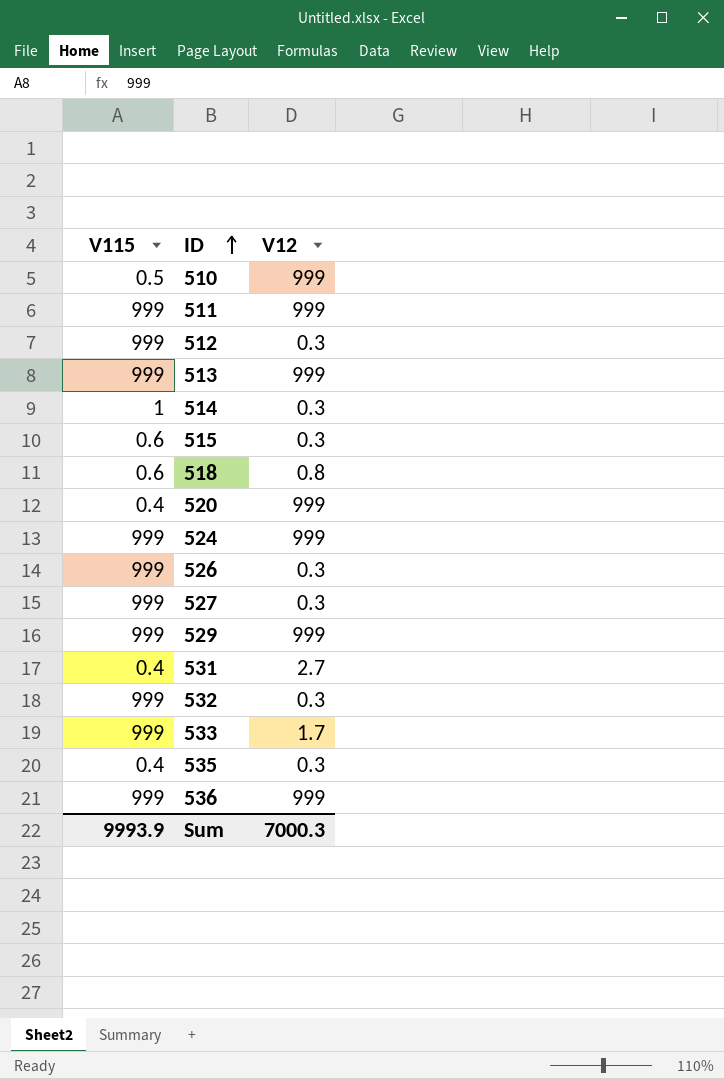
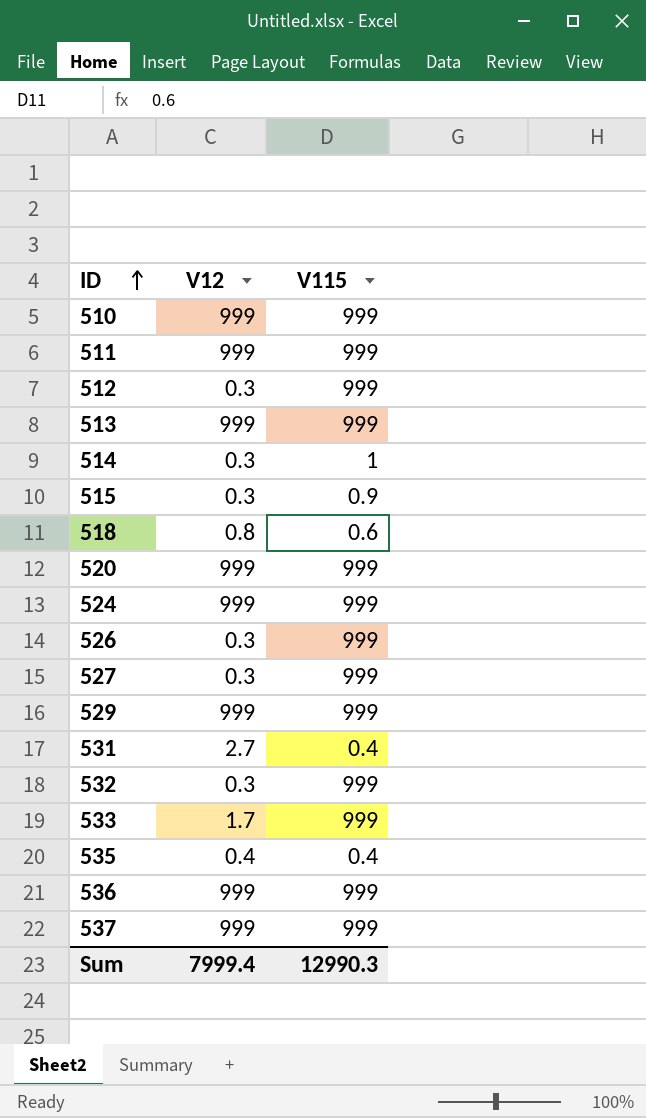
column V115 | position: 1 -> 3
510 | V115: 0.5 -> 999
515 | V115: 0.6 -> 0.9
520 | V115: 0.4 -> 999
535 | V12: 0.3 -> 0.4
row 537: none -> 999 | 999
Sum | V12: 7000.3 -> 7999.4
Sum | V115: 9993.9 -> 12990.3

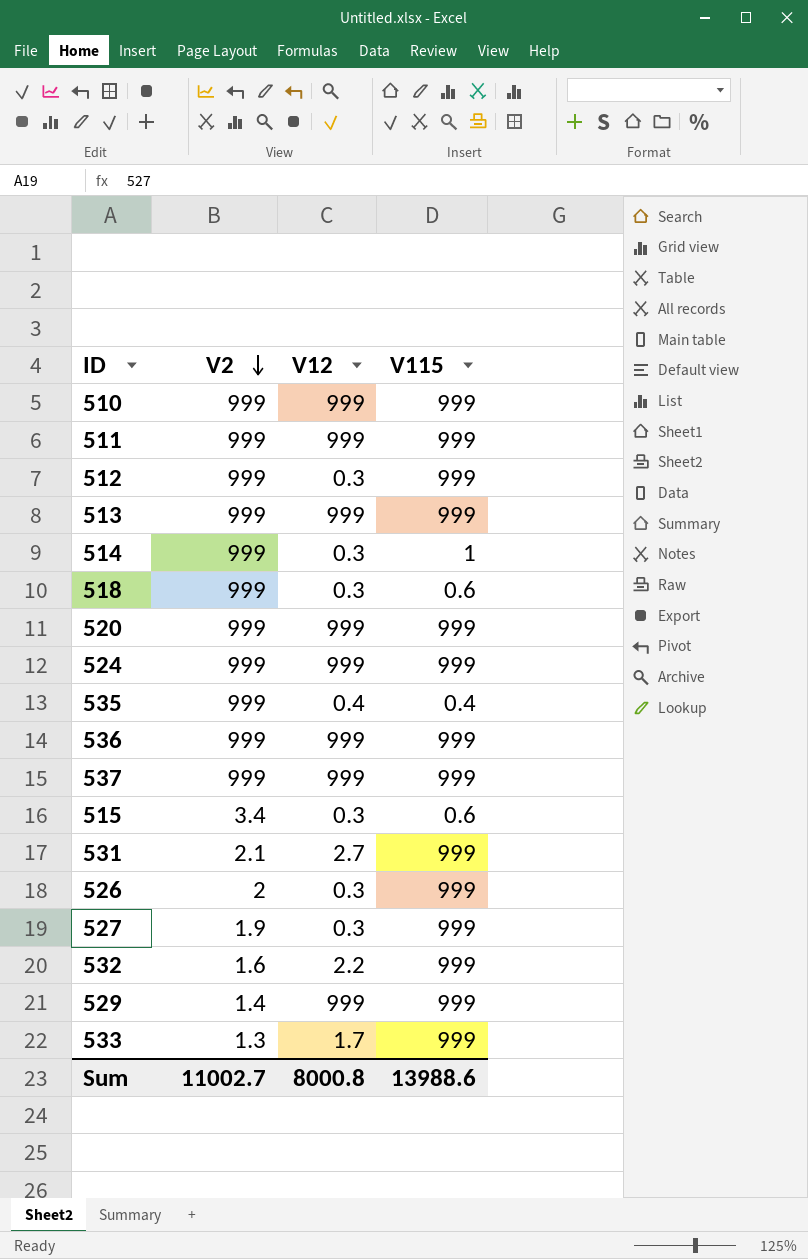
row order: ID ascending -> V2 descending
column V2 | position: none -> 2
518 | V12: 0.8 -> 0.3
515 | V115: 0.9 -> 0.6
531 | V115: 0.4 -> 999
532 | V12: 0.3 -> 2.2
Sum | V12: 7999.4 -> 8000.8
Sum | V115: 12990.3 -> 13988.6

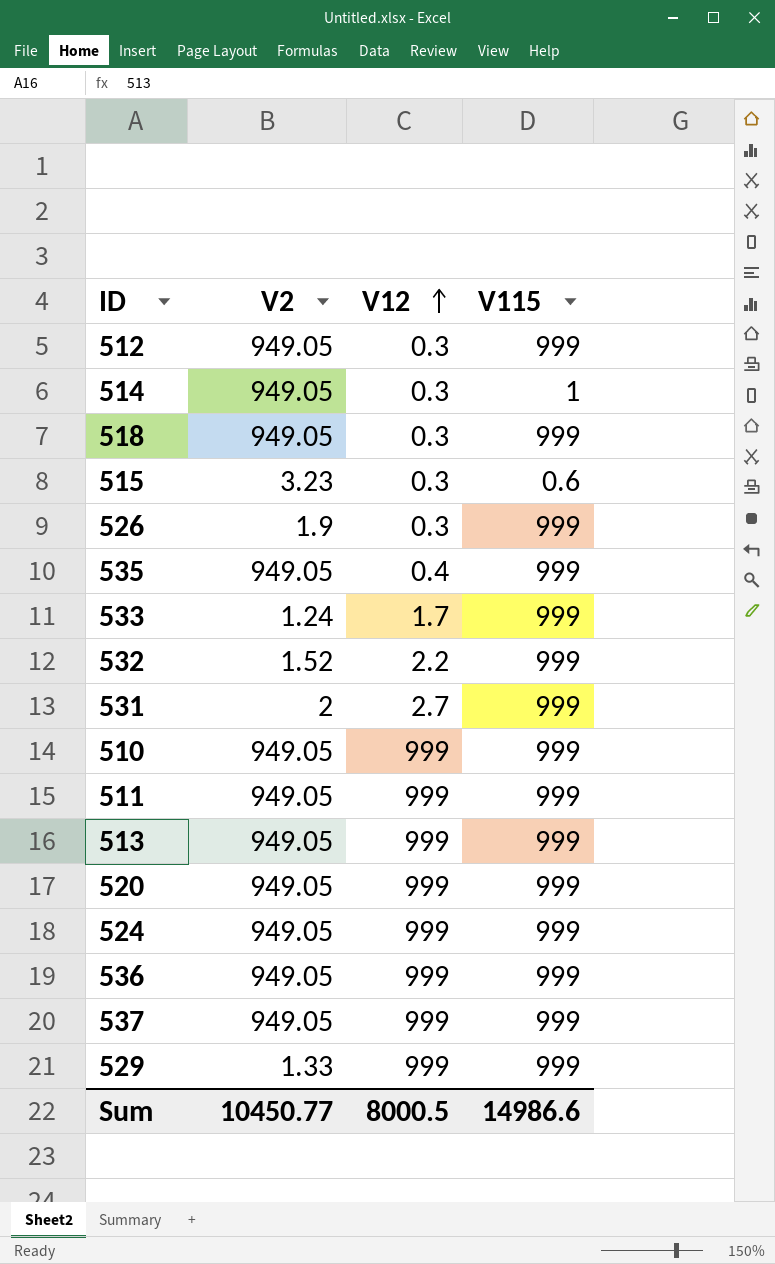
row order: V2 descending -> V12 ascending
row 527: 1.9 | 0.3 | 999 -> none
512 | V2: 999 -> 949.05
514 | V2: 999 -> 949.05
518 | V2: 999 -> 949.05
518 | V115: 0.6 -> 999
515 | V2: 3.4 -> 3.23
526 | V2: 2 -> 1.9
535 | V2: 999 -> 949.05
535 | V115: 0.4 -> 999
533 | V2: 1.3 -> 1.24
532 | V2: 1.6 -> 1.52
531 | V2: 2.1 -> 2
510 | V2: 999 -> 949.05
511 | V2: 999 -> 949.05
513 | V2: 999 -> 949.05
520 | V2: 999 -> 949.05
524 | V2: 999 -> 949.05
536 | V2: 999 -> 949.05
537 | V2: 999 -> 949.05
529 | V2: 1.4 -> 1.33
Sum | V2: 11002.7 -> 10450.77
Sum | V12: 8000.8 -> 8000.5
Sum | V115: 13988.6 -> 14986.6

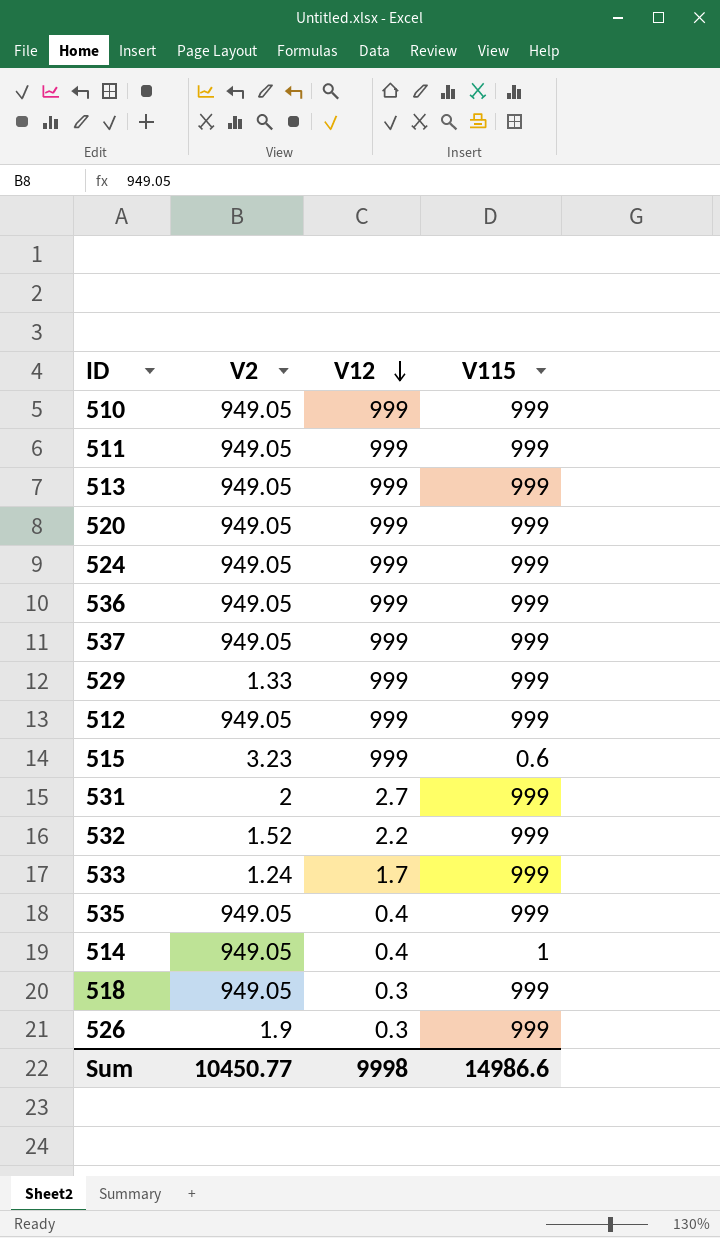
row order: V12 ascending -> V12 descending
512 | V12: 0.3 -> 999
515 | V12: 0.3 -> 999
514 | V12: 0.3 -> 0.4
Sum | V12: 8000.5 -> 9998

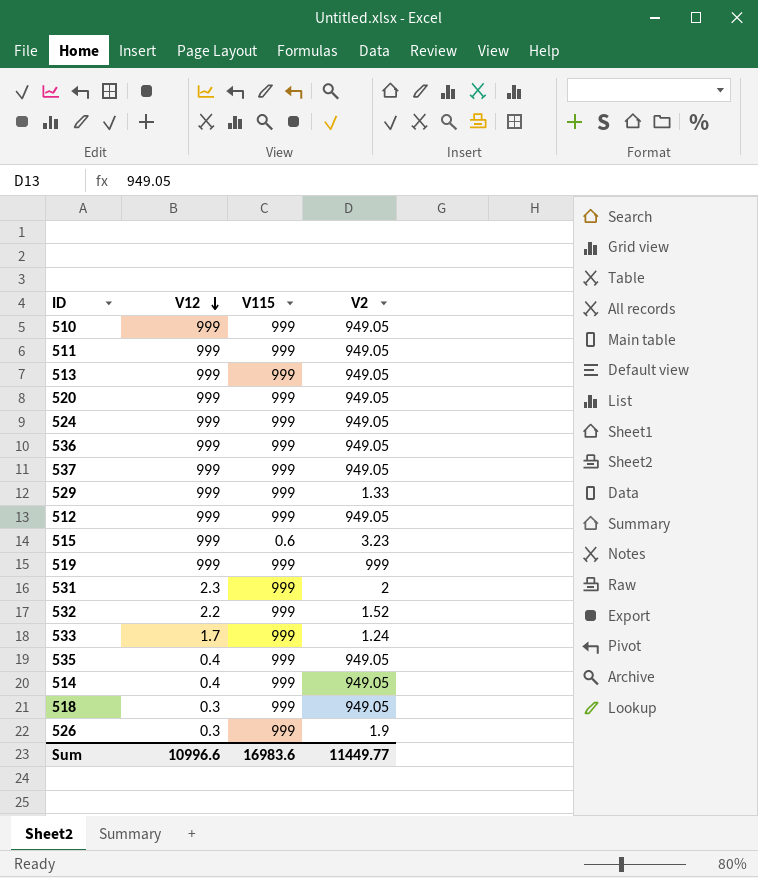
column V2 | position: 2 -> 4
row 519: none -> 999 | 999 | 999
531 | V12: 2.7 -> 2.3
514 | V115: 1 -> 999
Sum | V12: 9998 -> 10996.6
Sum | V115: 14986.6 -> 16983.6
Sum | V2: 10450.77 -> 11449.77

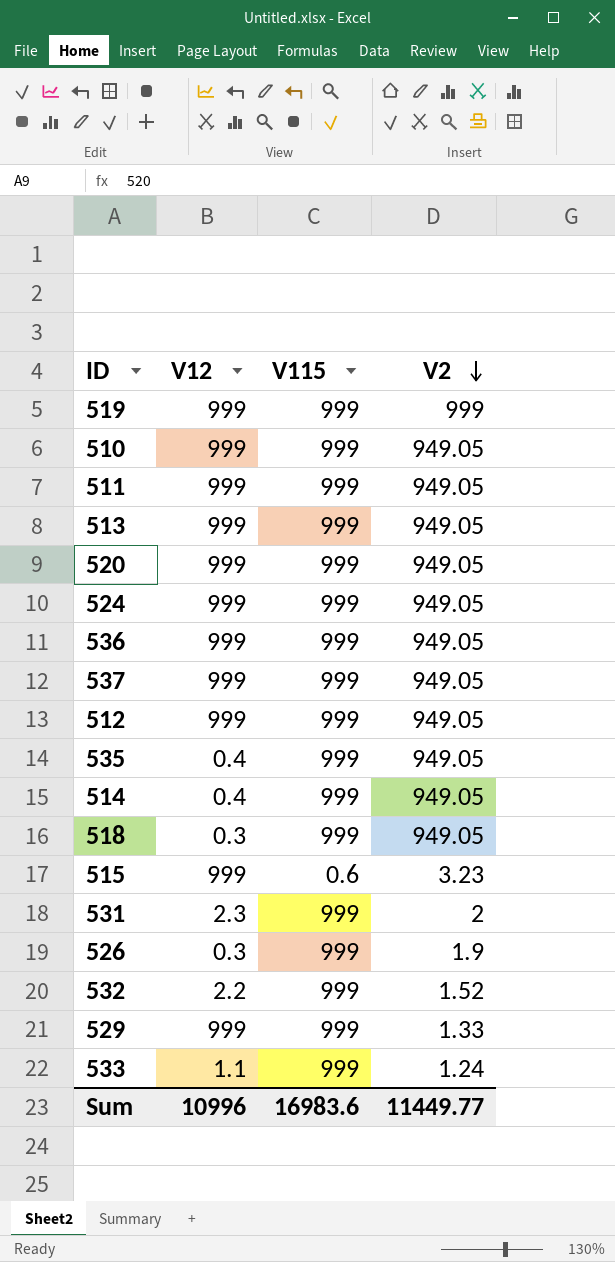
row order: V12 descending -> V2 descending
533 | V12: 1.7 -> 1.1
Sum | V12: 10996.6 -> 10996

